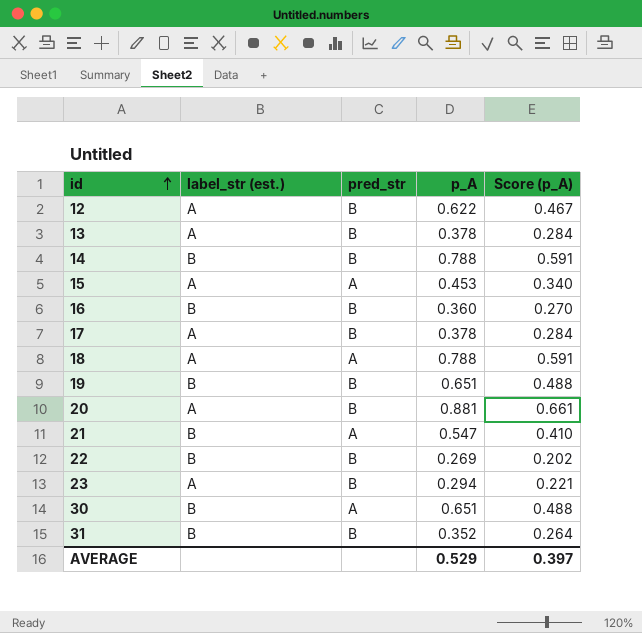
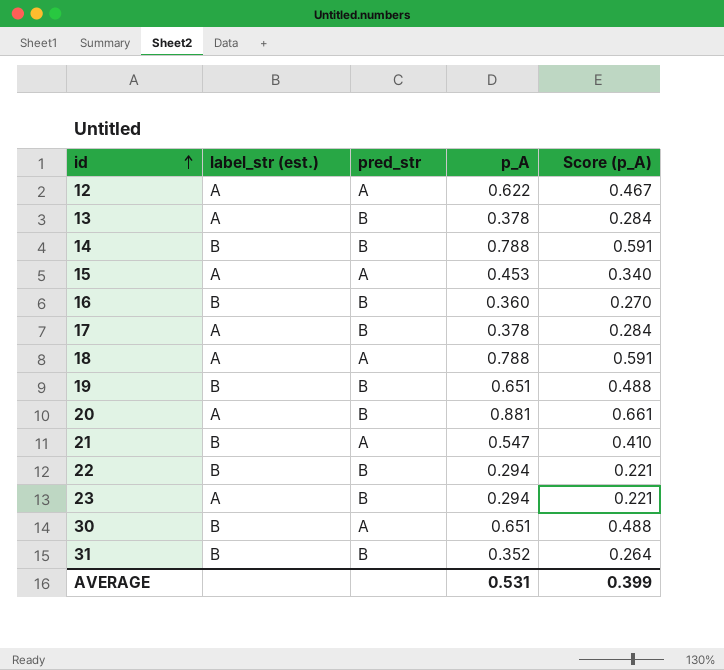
12 | pred_str: B -> A
22 | p_A: 0.269 -> 0.294
22 | Score (p_A): 0.202 -> 0.221
AVERAGE | p_A: 0.529 -> 0.531
AVERAGE | Score (p_A): 0.397 -> 0.399

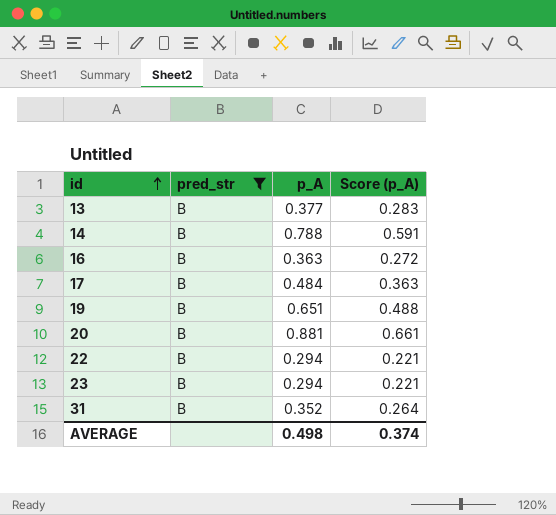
filter: none -> pred_str = B
column label_str (est.) | position: 2 -> none
13 | p_A: 0.378 -> 0.377
13 | Score (p_A): 0.284 -> 0.283
16 | p_A: 0.360 -> 0.363
16 | Score (p_A): 0.270 -> 0.272
17 | p_A: 0.378 -> 0.484
17 | Score (p_A): 0.284 -> 0.363
AVERAGE | p_A: 0.531 -> 0.498
AVERAGE | Score (p_A): 0.399 -> 0.374

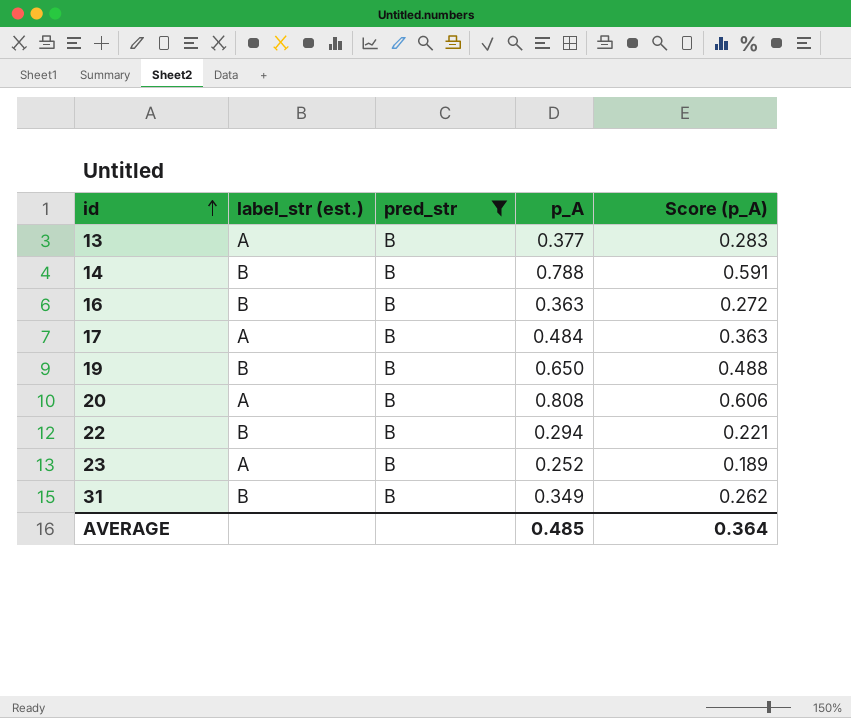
column label_str (est.) | position: none -> 2
19 | p_A: 0.651 -> 0.650
20 | p_A: 0.881 -> 0.808
20 | Score (p_A): 0.661 -> 0.606
23 | p_A: 0.294 -> 0.252
23 | Score (p_A): 0.221 -> 0.189
31 | p_A: 0.352 -> 0.349
31 | Score (p_A): 0.264 -> 0.262
AVERAGE | p_A: 0.498 -> 0.485
AVERAGE | Score (p_A): 0.374 -> 0.364

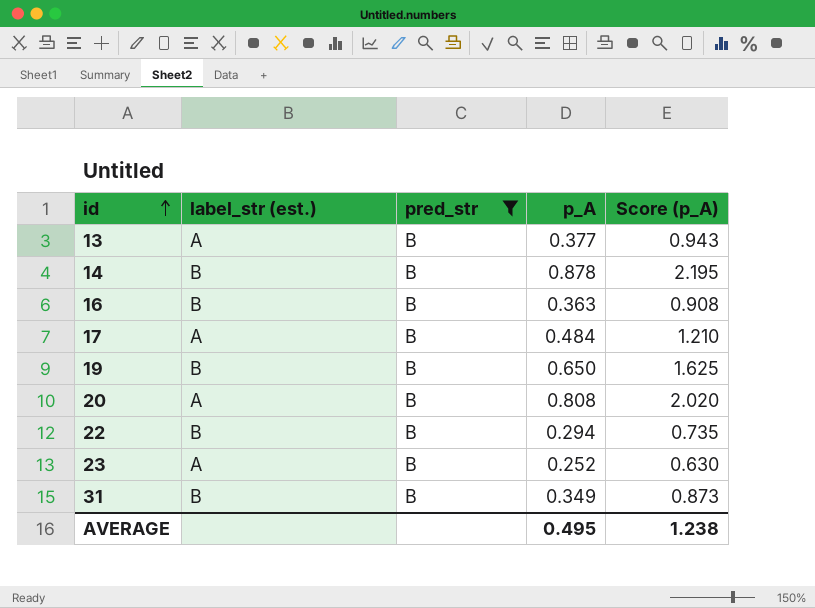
column Score (p_A) | formula: [p_A] * 0.75 -> [p_A] * 2.5
14 | p_A: 0.788 -> 0.878
AVERAGE | p_A: 0.485 -> 0.495
AVERAGE | Score (p_A): 0.364 -> 1.238

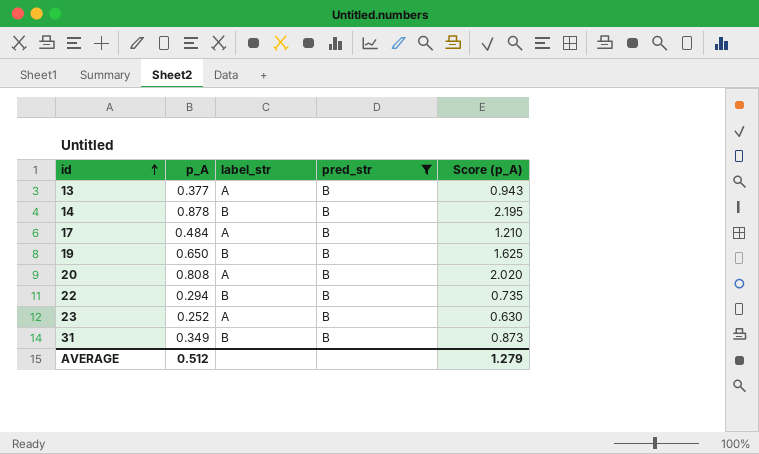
column p_A | position: 4 -> 2
column name: label_str (est.) -> label_str
row 16: B | B | 0.363 | 0.908 -> none
AVERAGE | p_A: 0.495 -> 0.512
AVERAGE | Score (p_A): 1.238 -> 1.279

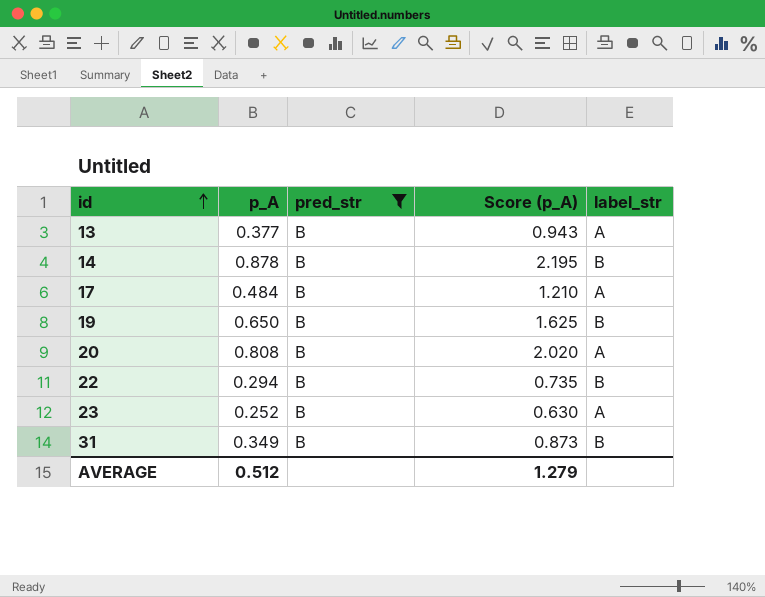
column label_str | position: 3 -> 5

